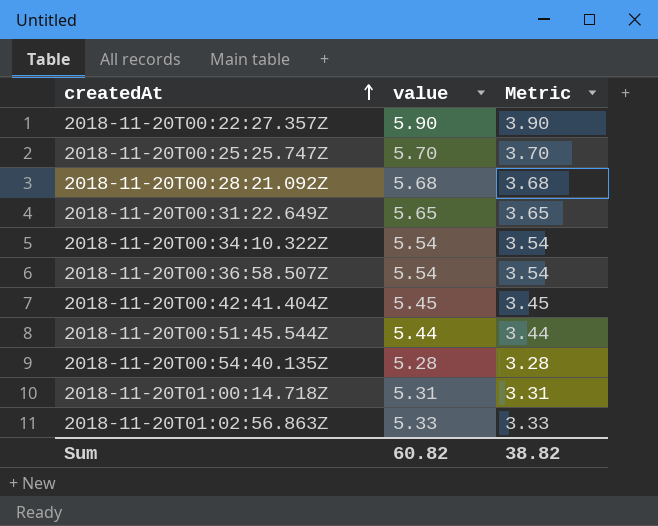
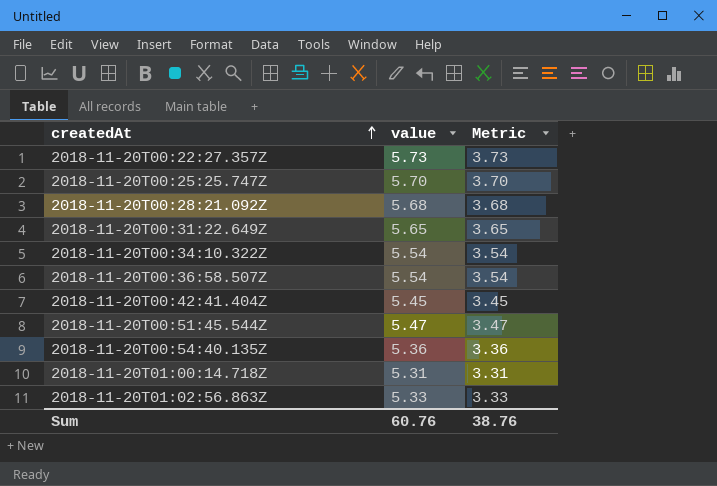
2018-11-20T00:22:27.357Z | value: 5.90 -> 5.73
2018-11-20T00:22:27.357Z | Metric: 3.90 -> 3.73
2018-11-20T00:51:45.544Z | value: 5.44 -> 5.47
2018-11-20T00:51:45.544Z | Metric: 3.44 -> 3.47
2018-11-20T00:54:40.135Z | value: 5.28 -> 5.36
2018-11-20T00:54:40.135Z | Metric: 3.28 -> 3.36
Sum | value: 60.82 -> 60.76
Sum | Metric: 38.82 -> 38.76

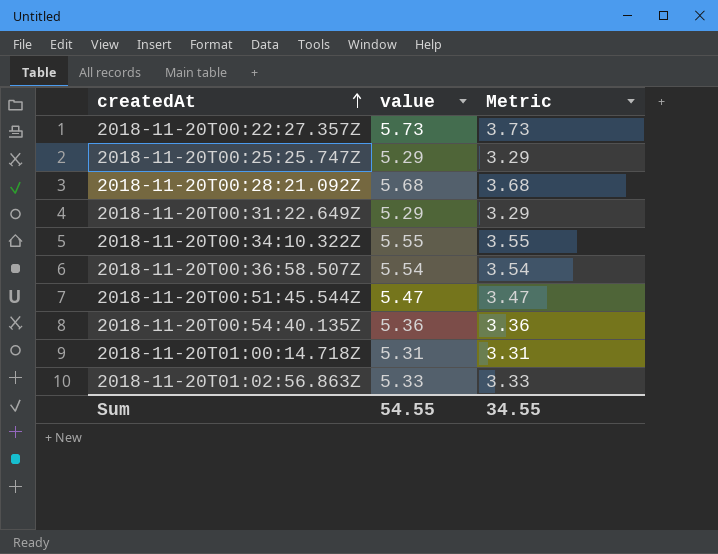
row 2018-11-20T00:42:41.404Z: 5.45 | 3.45 -> none
2018-11-20T00:25:25.747Z | value: 5.70 -> 5.29
2018-11-20T00:25:25.747Z | Metric: 3.70 -> 3.29
2018-11-20T00:31:22.649Z | value: 5.65 -> 5.29
2018-11-20T00:31:22.649Z | Metric: 3.65 -> 3.29
2018-11-20T00:34:10.322Z | value: 5.54 -> 5.55
2018-11-20T00:34:10.322Z | Metric: 3.54 -> 3.55
Sum | value: 60.76 -> 54.55
Sum | Metric: 38.76 -> 34.55

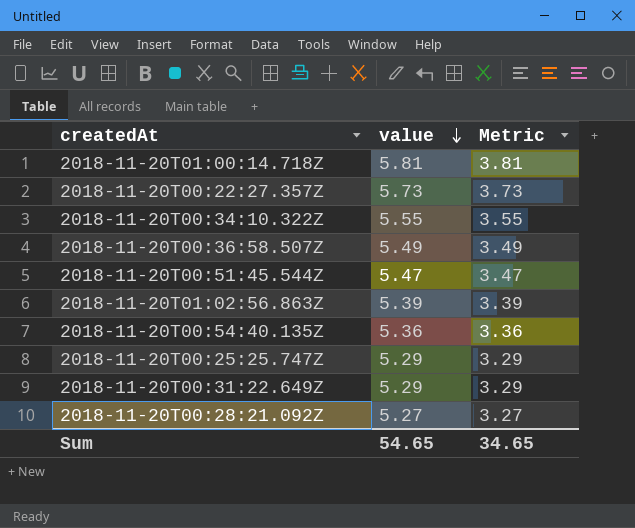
row order: createdAt ascending -> value descending
2018-11-20T01:00:14.718Z | value: 5.31 -> 5.81
2018-11-20T01:00:14.718Z | Metric: 3.31 -> 3.81
2018-11-20T00:36:58.507Z | value: 5.54 -> 5.49
2018-11-20T00:36:58.507Z | Metric: 3.54 -> 3.49
2018-11-20T01:02:56.863Z | value: 5.33 -> 5.39
2018-11-20T01:02:56.863Z | Metric: 3.33 -> 3.39
2018-11-20T00:28:21.092Z | value: 5.68 -> 5.27
2018-11-20T00:28:21.092Z | Metric: 3.68 -> 3.27
Sum | value: 54.55 -> 54.65
Sum | Metric: 34.55 -> 34.65

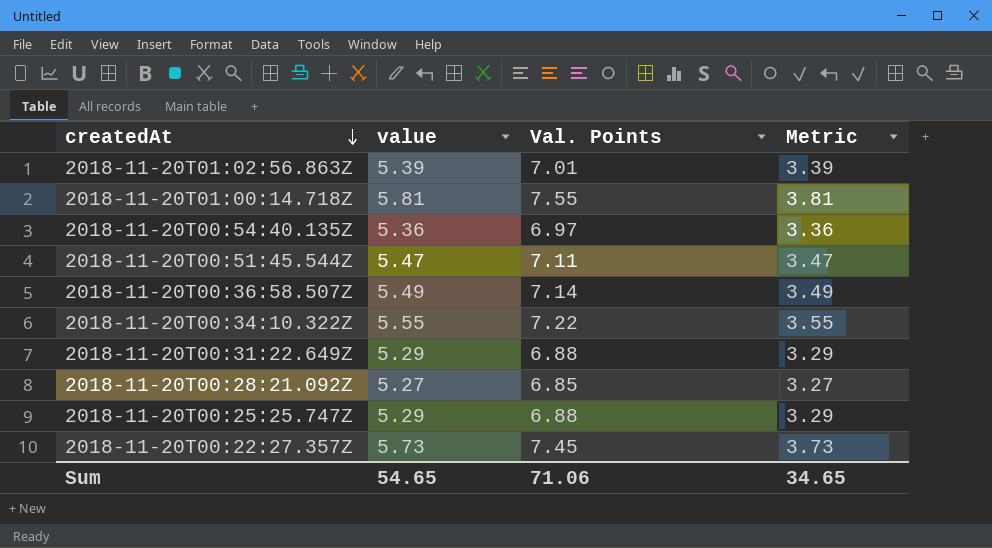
row order: value descending -> createdAt descending
column Val. Points | formula: none -> [value] * 1.3

